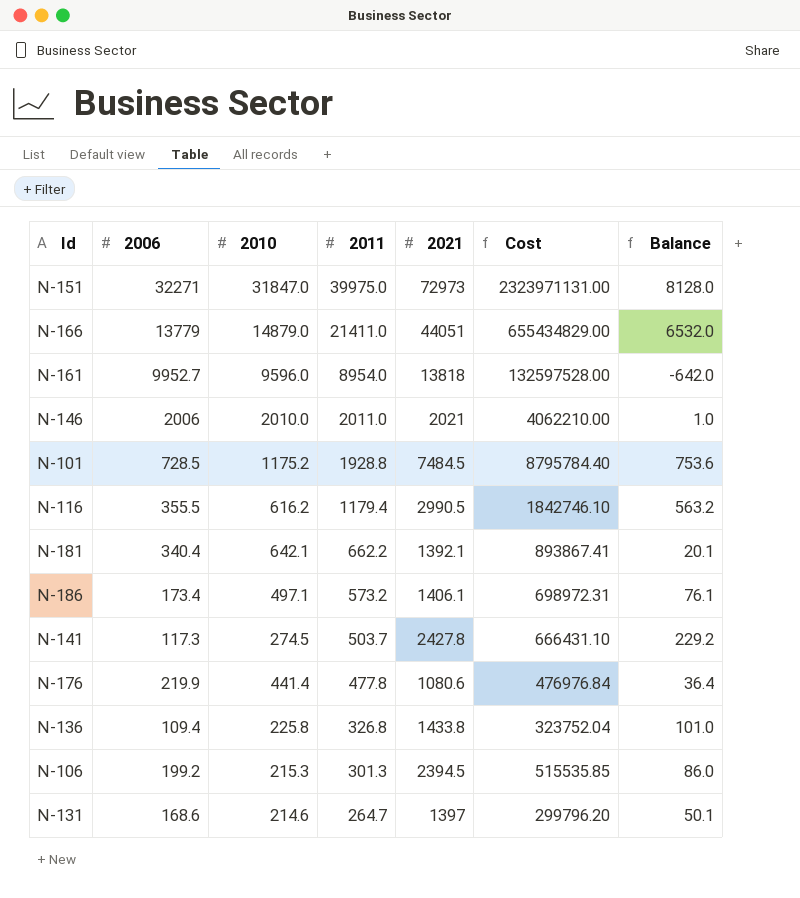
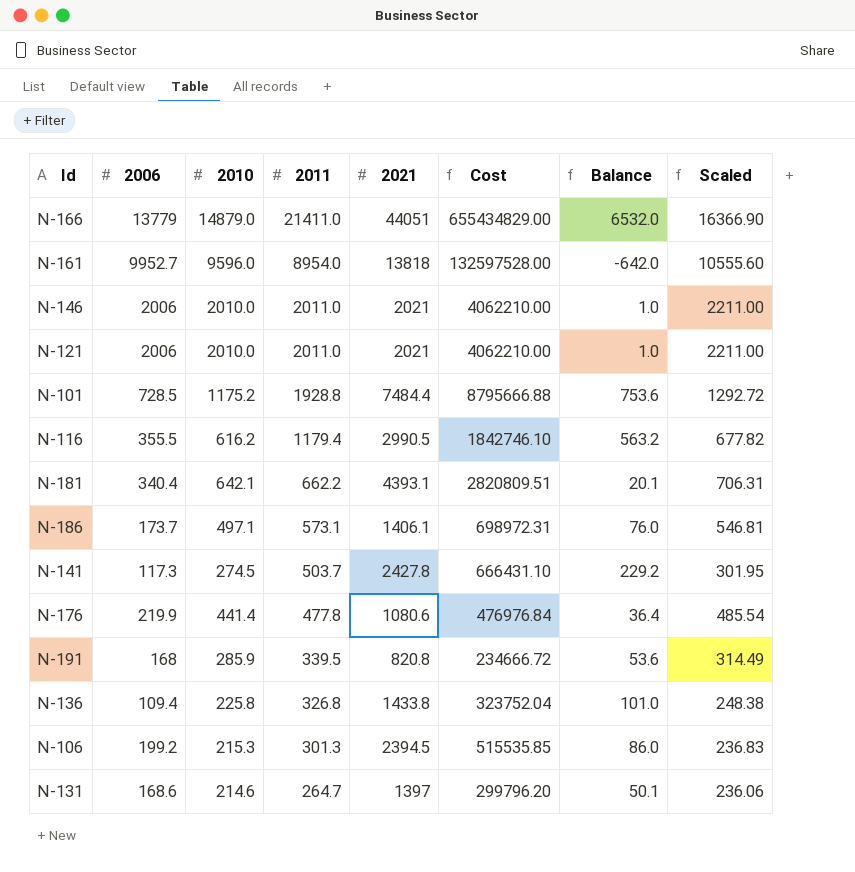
column Scaled | formula: none -> [2010] * 1.1
row N-151: 32271 | 31847.0 | 39975.0 | 72973 | 2323971131.00 | 8128.0 -> none
row N-121: none -> 2006 | 2010.0 | 2011.0 | 2021 | 4062210.00 | 1.0 | 2211.00
N-101 | 2021: 7484.5 -> 7484.4
N-101 | Cost: 8795784.40 -> 8795666.88
N-181 | 2021: 1392.1 -> 4393.1
N-181 | Cost: 893867.41 -> 2820809.51
N-186 | 2006: 173.4 -> 173.7
N-186 | 2011: 573.2 -> 573.1
N-186 | Balance: 76.1 -> 76.0
row N-191: none -> 168 | 285.9 | 339.5 | 820.8 | 234666.72 | 53.6 | 314.49

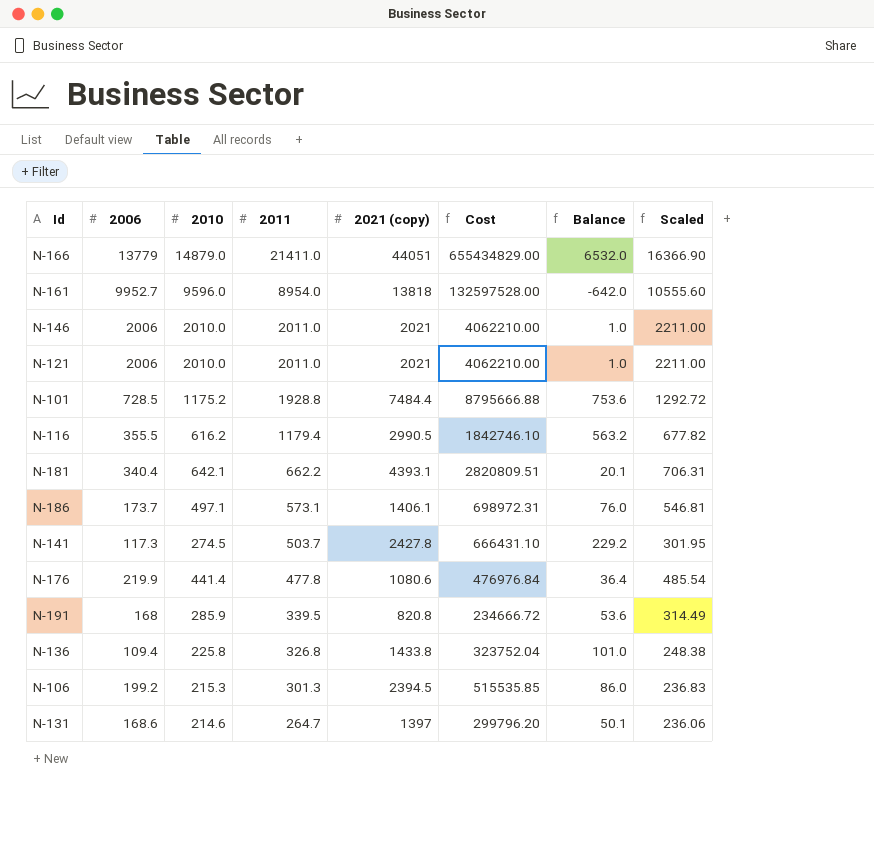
column name: 2021 -> 2021 (copy)

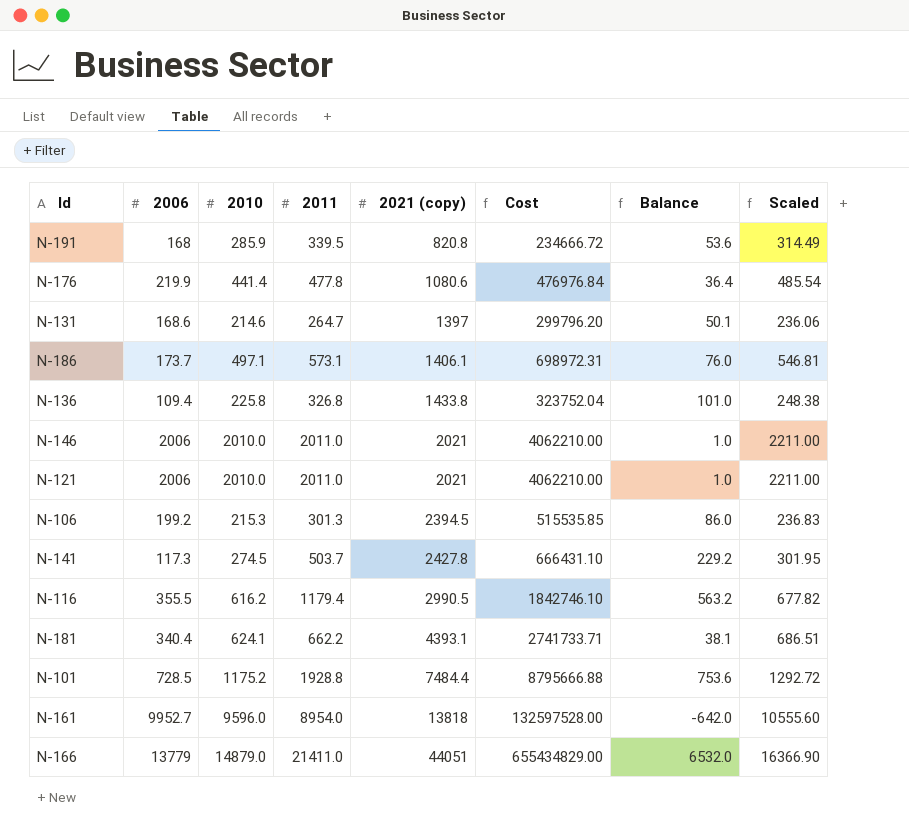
row order: 2011 descending -> 2021 (copy) ascending
N-181 | 2010: 642.1 -> 624.1
N-181 | Cost: 2820809.51 -> 2741733.71
N-181 | Balance: 20.1 -> 38.1
N-181 | Scaled: 706.31 -> 686.51

